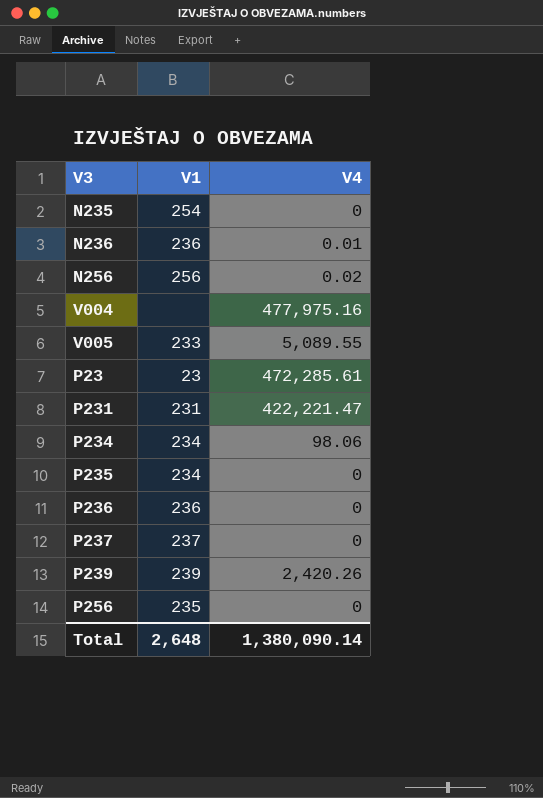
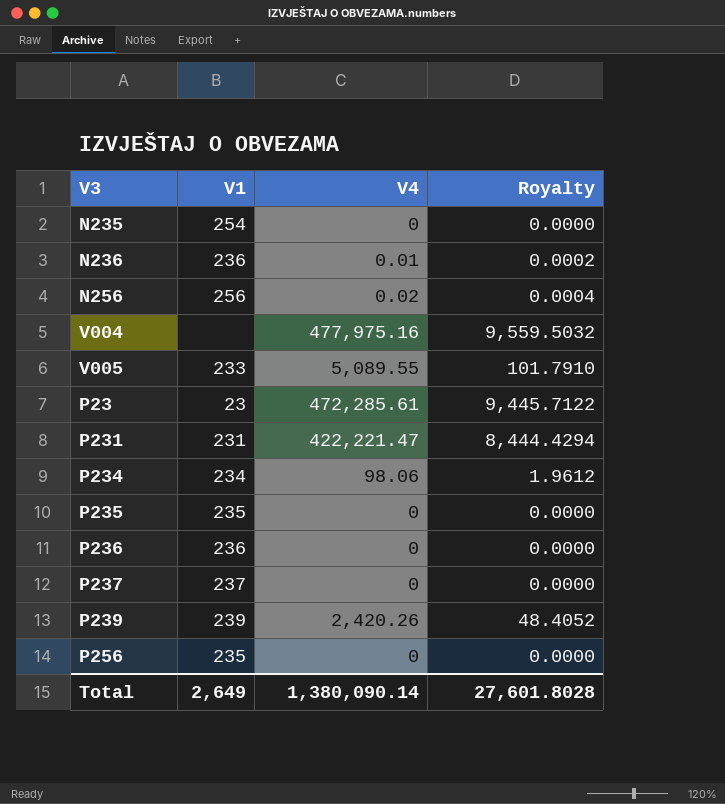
column Royalty | formula: none -> [V4] * 0.02
P235 | V1: 234 -> 235
Total | V1: 2,648 -> 2,649

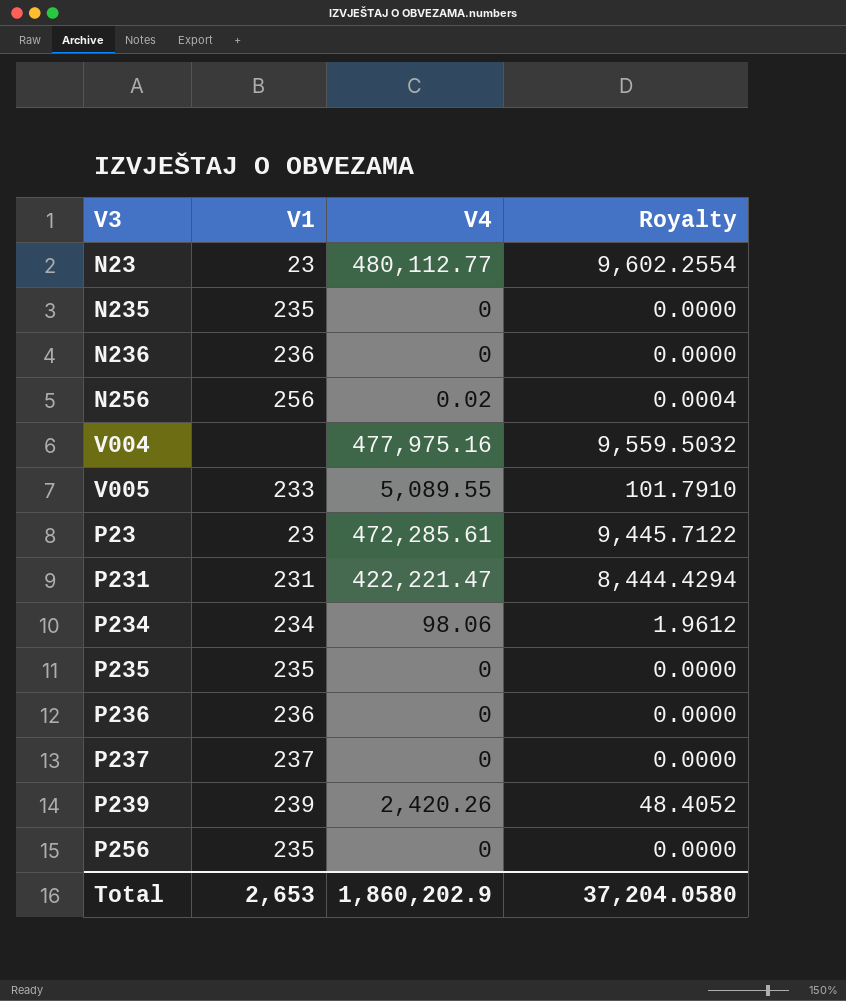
row N23: none -> 23 | 480,112.77 | 9,602.2554
N235 | V1: 254 -> 235
N236 | V4: 0.01 -> 0
N236 | Royalty: 0.0002 -> 0.0000
Total | V1: 2,649 -> 2,653
Total | V4: 1,380,090.14 -> 1,860,202.9
Total | Royalty: 27,601.8028 -> 37,204.0580

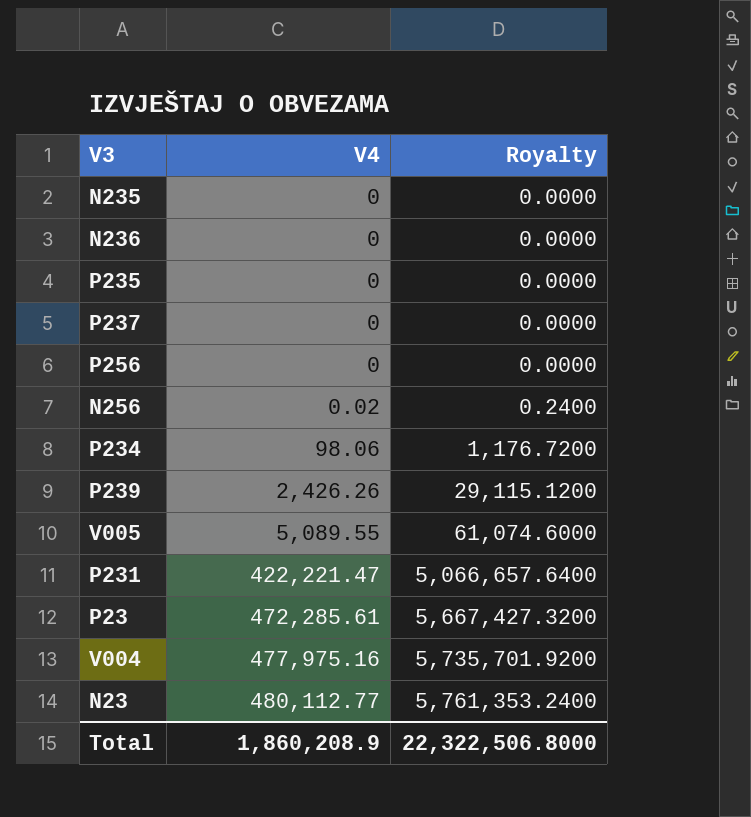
row order: none -> V4 ascending
column V1 | position: 2 -> none
column Royalty | formula: [V4] * 0.02 -> [V4] * 12
row P236: 236 | 0 | 0.0000 -> none
P239 | V4: 2,420.26 -> 2,426.26
Total | V4: 1,860,202.9 -> 1,860,208.9
Total | Royalty: 37,204.0580 -> 22,322,506.8000

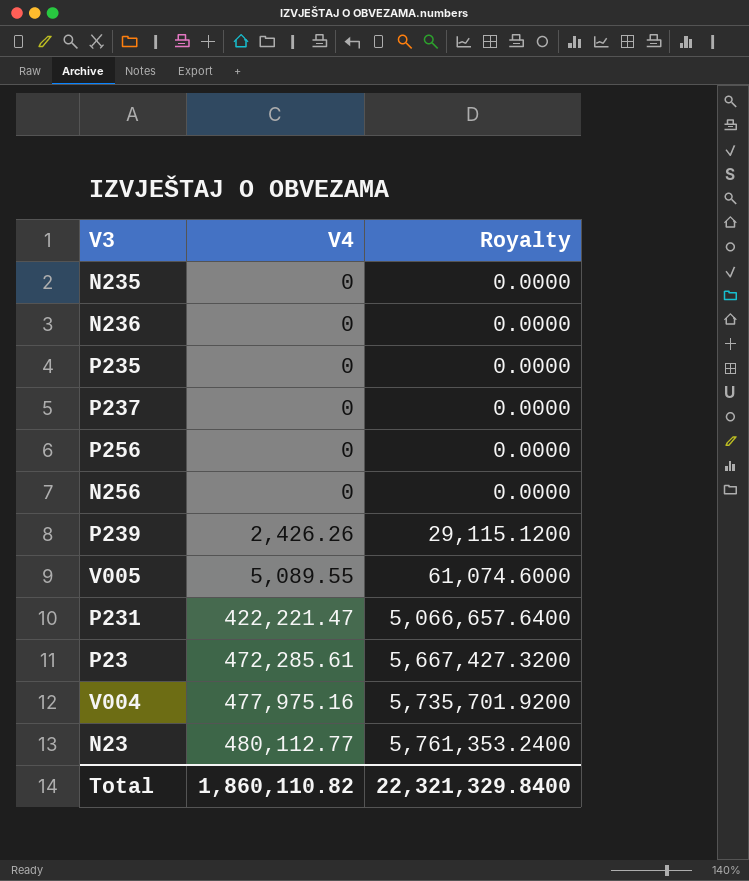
row P234: 98.06 | 1,176.7200 -> none
N256 | V4: 0.02 -> 0
N256 | Royalty: 0.2400 -> 0.0000
Total | V4: 1,860,208.9 -> 1,860,110.82
Total | Royalty: 22,322,506.8000 -> 22,321,329.8400

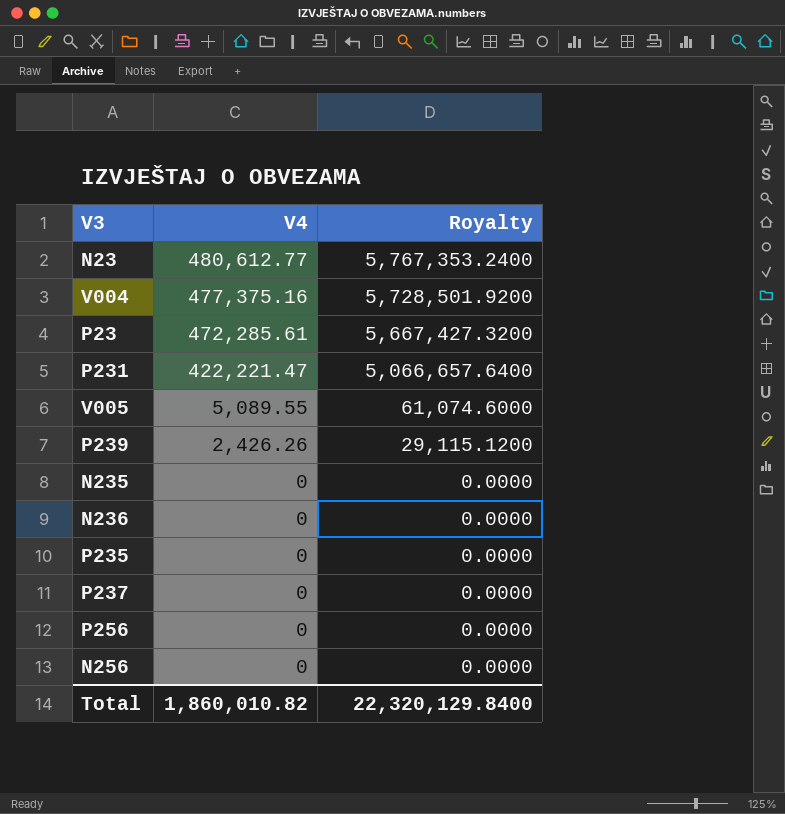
row order: V4 ascending -> V4 descending
N23 | V4: 480,112.77 -> 480,612.77
N23 | Royalty: 5,761,353.2400 -> 5,767,353.2400
V004 | V4: 477,975.16 -> 477,375.16
V004 | Royalty: 5,735,701.9200 -> 5,728,501.9200
Total | V4: 1,860,110.82 -> 1,860,010.82
Total | Royalty: 22,321,329.8400 -> 22,320,129.8400

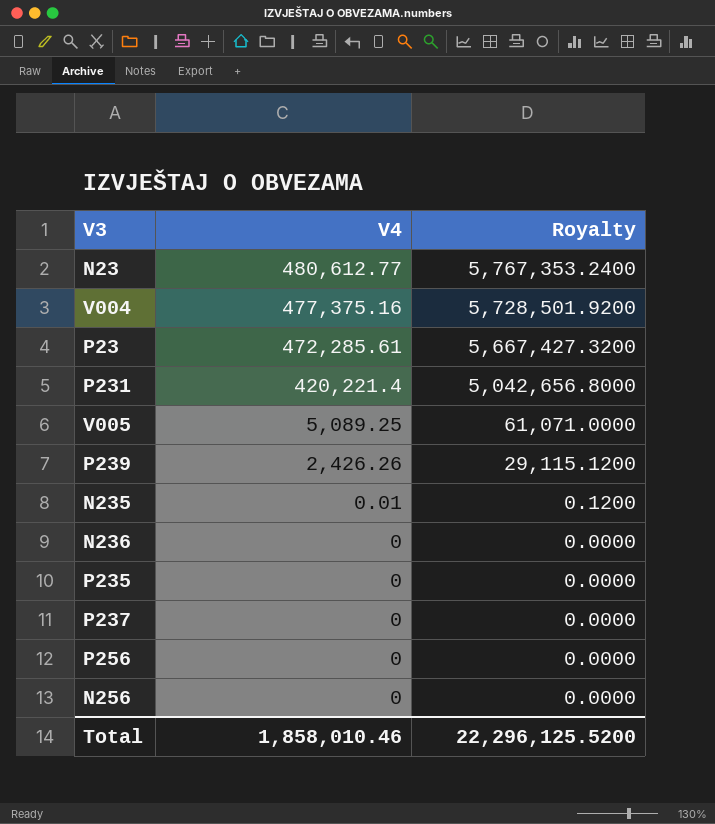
P231 | V4: 422,221.47 -> 420,221.4
P231 | Royalty: 5,066,657.6400 -> 5,042,656.8000
V005 | V4: 5,089.55 -> 5,089.25
V005 | Royalty: 61,074.6000 -> 61,071.0000
N235 | V4: 0 -> 0.01
N235 | Royalty: 0.0000 -> 0.1200
Total | V4: 1,860,010.82 -> 1,858,010.46
Total | Royalty: 22,320,129.8400 -> 22,296,125.5200

